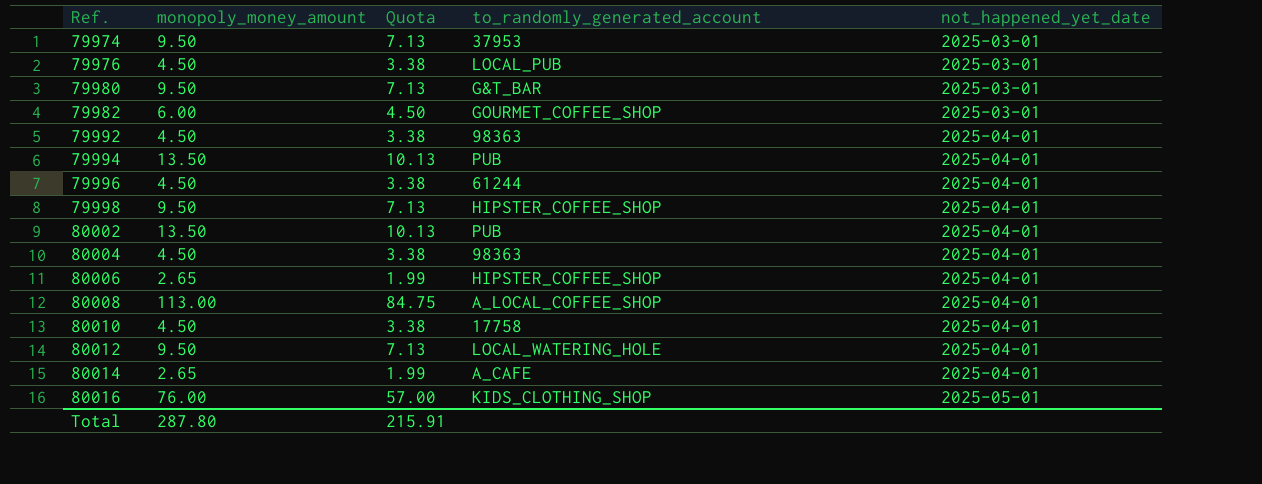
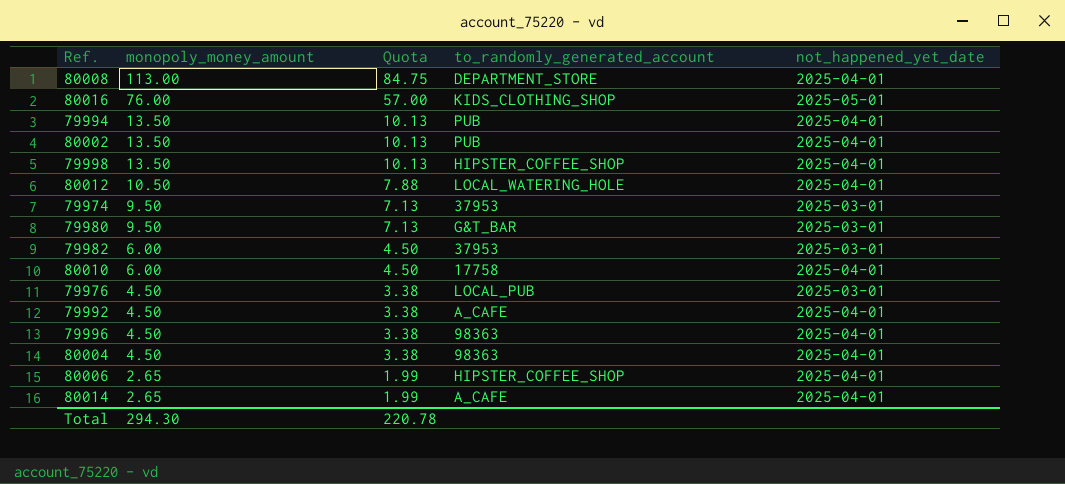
row order: Ref. ascending -> monopoly_money_amount descending
80008 | to_randomly_generated_account: A_LOCAL_COFFEE_SHOP -> DEPARTMENT_STORE
79998 | monopoly_money_amount: 9.50 -> 13.50
79998 | Quota: 7.13 -> 10.13
80012 | monopoly_money_amount: 9.50 -> 10.50
80012 | Quota: 7.13 -> 7.88
79982 | to_randomly_generated_account: GOURMET_COFFEE_SHOP -> 37953
80010 | monopoly_money_amount: 4.50 -> 6.00
80010 | Quota: 3.38 -> 4.50
79992 | to_randomly_generated_account: 98363 -> A_CAFE
79996 | to_randomly_generated_account: 61244 -> 98363
Total | monopoly_money_amount: 287.80 -> 294.30
Total | Quota: 215.91 -> 220.78

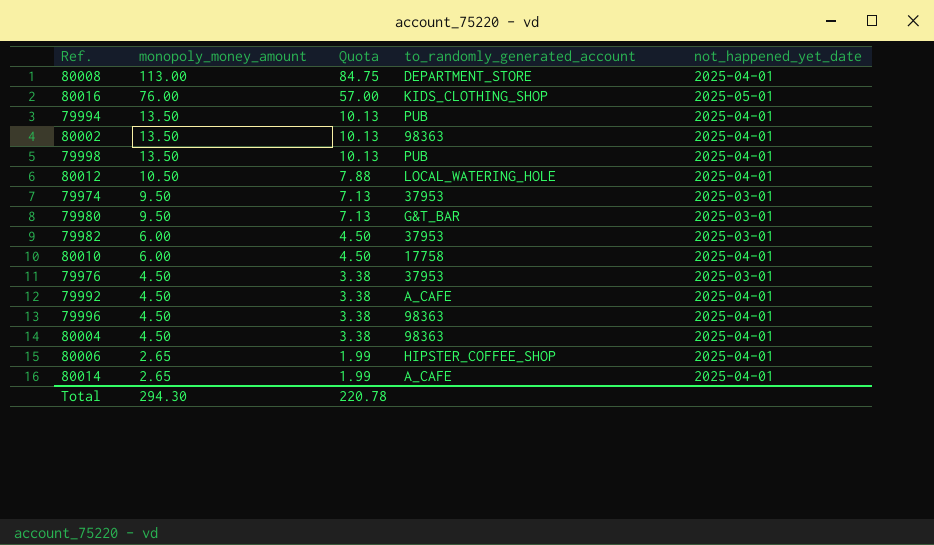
80002 | to_randomly_generated_account: PUB -> 98363
79998 | to_randomly_generated_account: HIPSTER_COFFEE_SHOP -> PUB
79976 | to_randomly_generated_account: LOCAL_PUB -> 37953

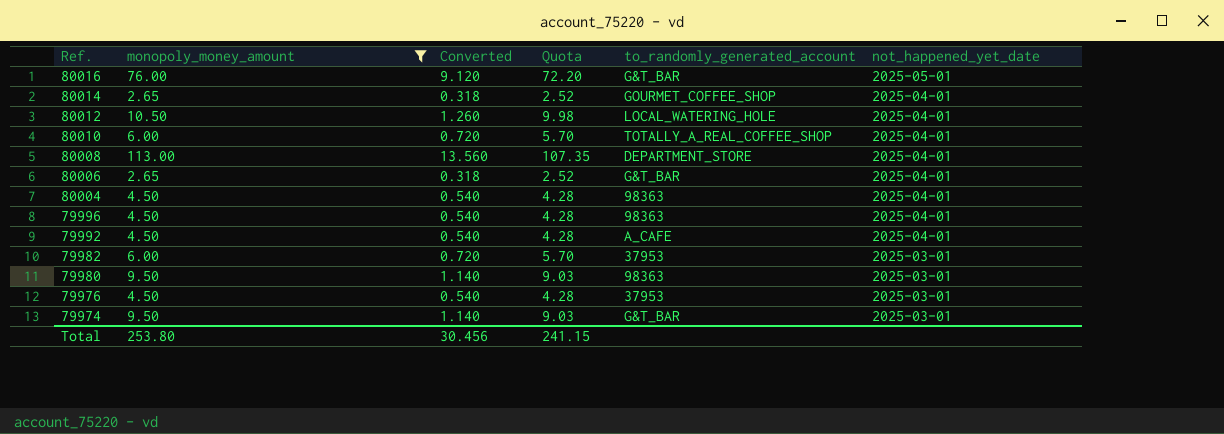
filter: none -> monopoly_money_amount != 13.50
row order: monopoly_money_amount descending -> Ref. descending
column Converted | formula: none -> [monopoly_money_amount] * 0.12
column Quota | formula: [monopoly_money_amount] * 0.75 -> [monopoly_money_amount] * 0.95
80016 | to_randomly_generated_account: KIDS_CLOTHING_SHOP -> G&T_BAR
80014 | to_randomly_generated_account: A_CAFE -> GOURMET_COFFEE_SHOP
80010 | to_randomly_generated_account: 17758 -> TOTALLY_A_REAL_COFFEE_SHOP
80006 | to_randomly_generated_account: HIPSTER_COFFEE_SHOP -> G&T_BAR
79980 | to_randomly_generated_account: G&T_BAR -> 98363
79974 | to_randomly_generated_account: 37953 -> G&T_BAR
Total | monopoly_money_amount: 294.30 -> 253.80
Total | Quota: 220.78 -> 241.15

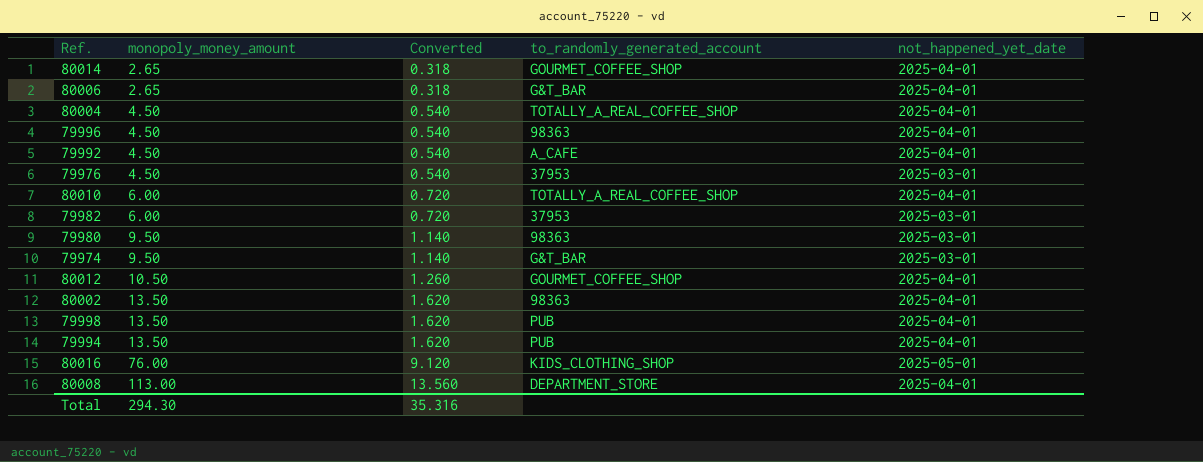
filter: monopoly_money_amount != 13.50 -> none
row order: Ref. descending -> monopoly_money_amount ascending
column Quota | formula: [monopoly_money_amount] * 0.95 -> none
80004 | to_randomly_generated_account: 98363 -> TOTALLY_A_REAL_COFFEE_SHOP
80012 | to_randomly_generated_account: LOCAL_WATERING_HOLE -> GOURMET_COFFEE_SHOP
80016 | to_randomly_generated_account: G&T_BAR -> KIDS_CLOTHING_SHOP
Total | monopoly_money_amount: 253.80 -> 294.30
Total | Converted: 30.456 -> 35.316

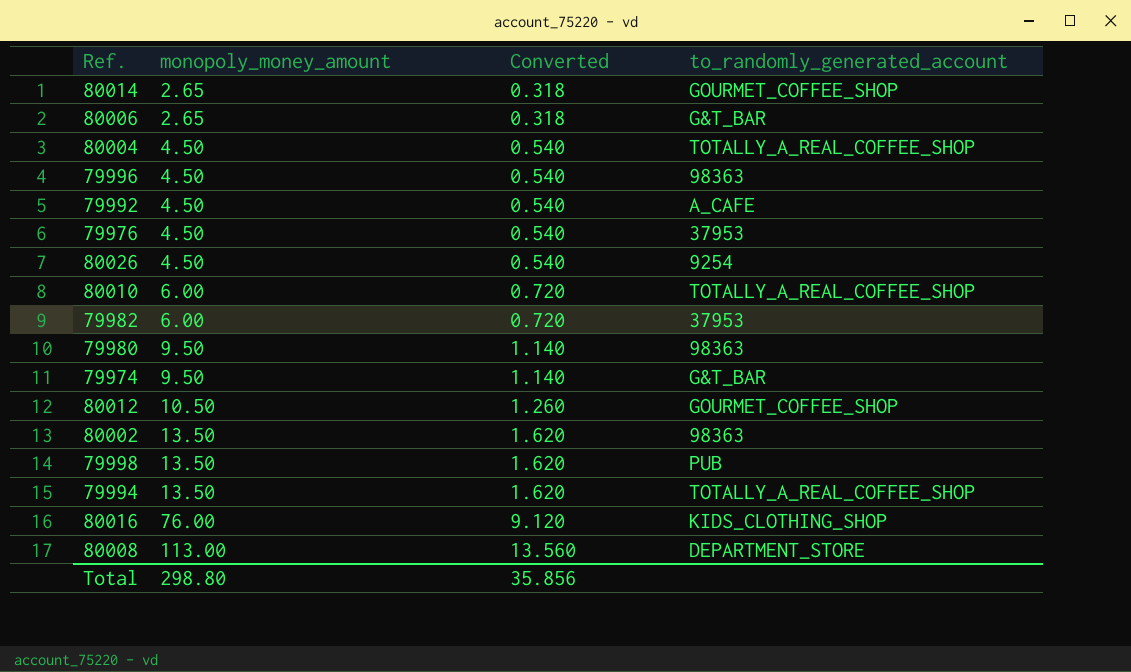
column not_happened_yet_date | position: 5 -> none
row 80026: none -> 4.50 | 0.540 | 9254
79994 | to_randomly_generated_account: PUB -> TOTALLY_A_REAL_COFFEE_SHOP
Total | monopoly_money_amount: 294.30 -> 298.80
Total | Converted: 35.316 -> 35.856

